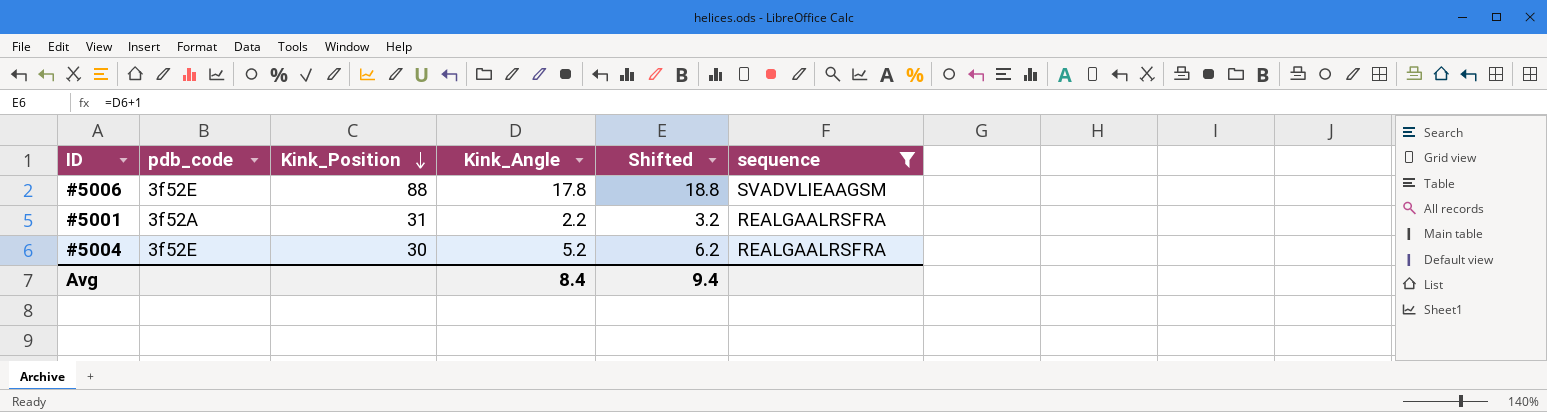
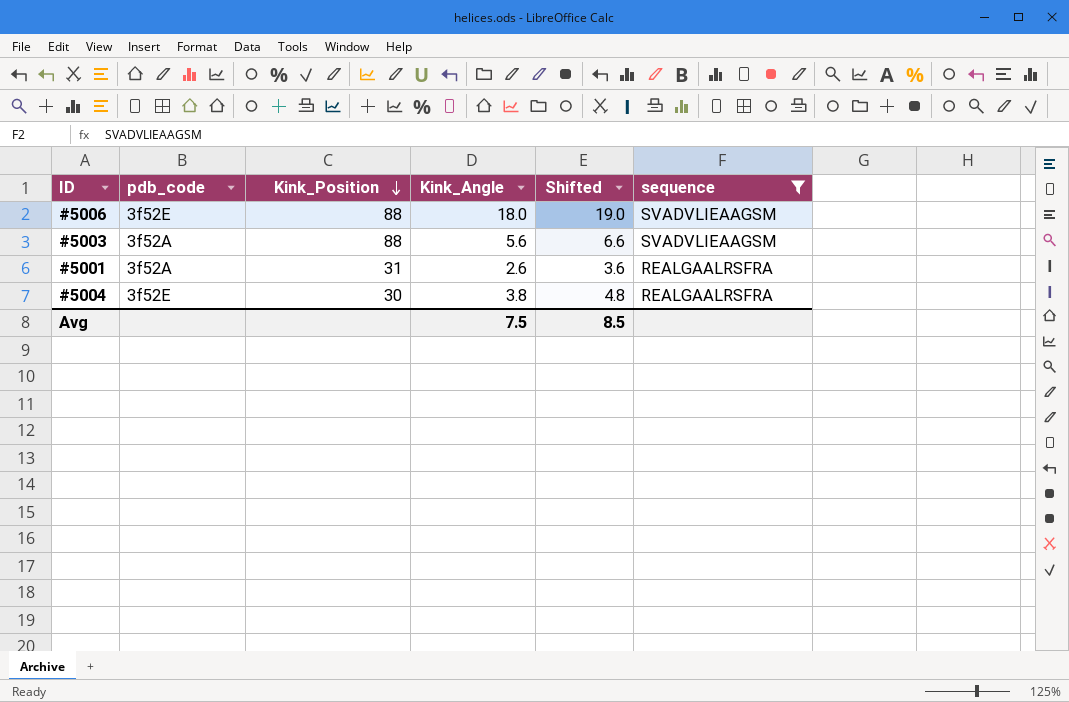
#5006 | Kink_Angle: 17.8 -> 18.0
#5006 | Shifted: 18.8 -> 19.0
row #5003: none -> 3f52A | 88 | 5.6 | 6.6 | SVADVLIEAAGSM
#5001 | Kink_Angle: 2.2 -> 2.6
#5001 | Shifted: 3.2 -> 3.6
#5004 | Kink_Angle: 5.2 -> 3.8
#5004 | Shifted: 6.2 -> 4.8
Avg | Kink_Angle: 8.4 -> 7.5
Avg | Shifted: 9.4 -> 8.5

